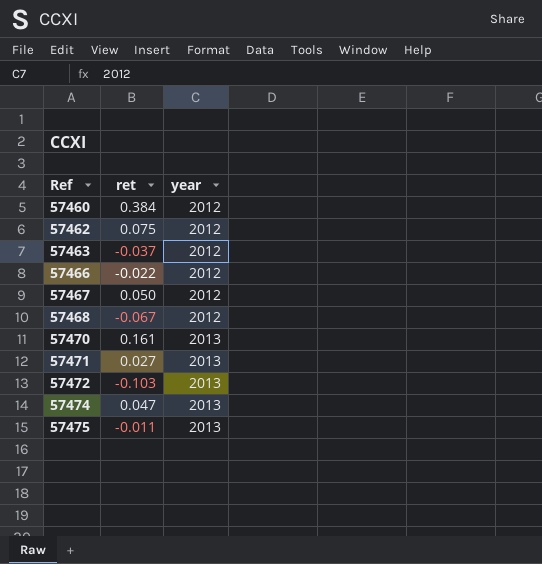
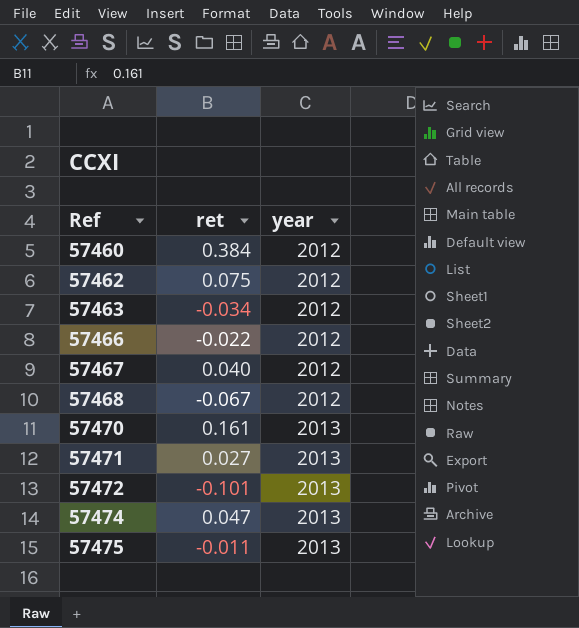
57463 | ret: -0.037 -> -0.034
57467 | ret: 0.050 -> 0.040
57472 | ret: -0.103 -> -0.101

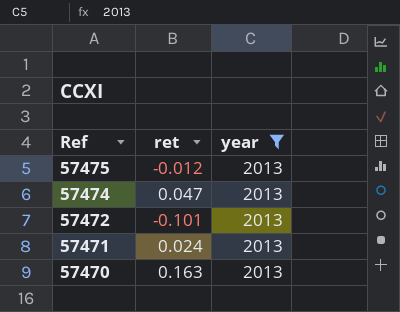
filter: none -> year = 2013
row order: Ref ascending -> Ref descending
57475 | ret: -0.011 -> -0.012
57471 | ret: 0.027 -> 0.024
57470 | ret: 0.161 -> 0.163

